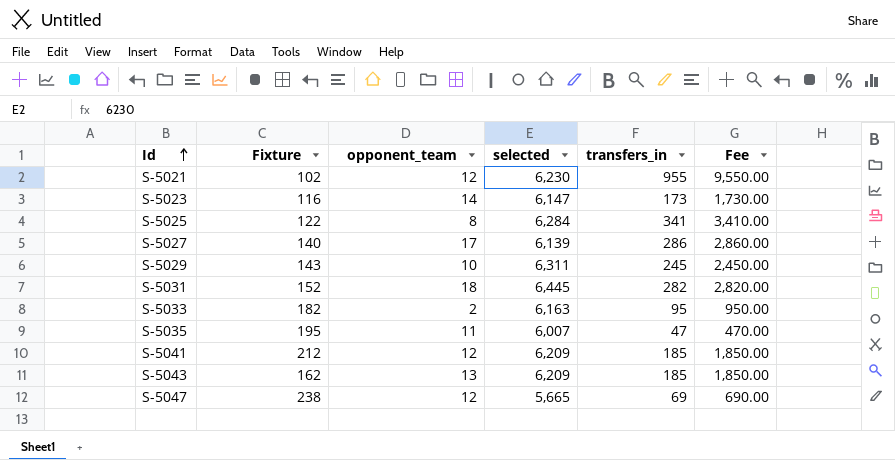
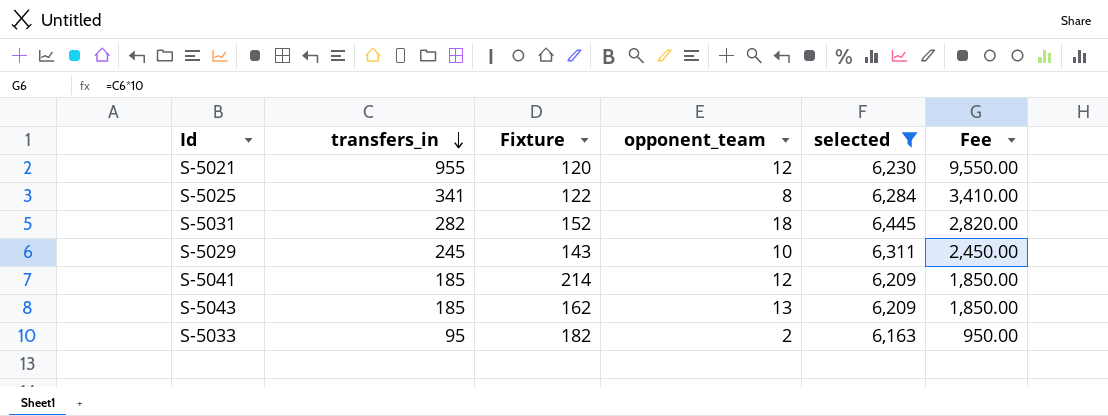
filter: none -> selected >= 6,163
row order: Id ascending -> transfers_in descending
column transfers_in | position: 5 -> 2
S-5021 | Fixture: 102 -> 120
S-5041 | Fixture: 212 -> 214

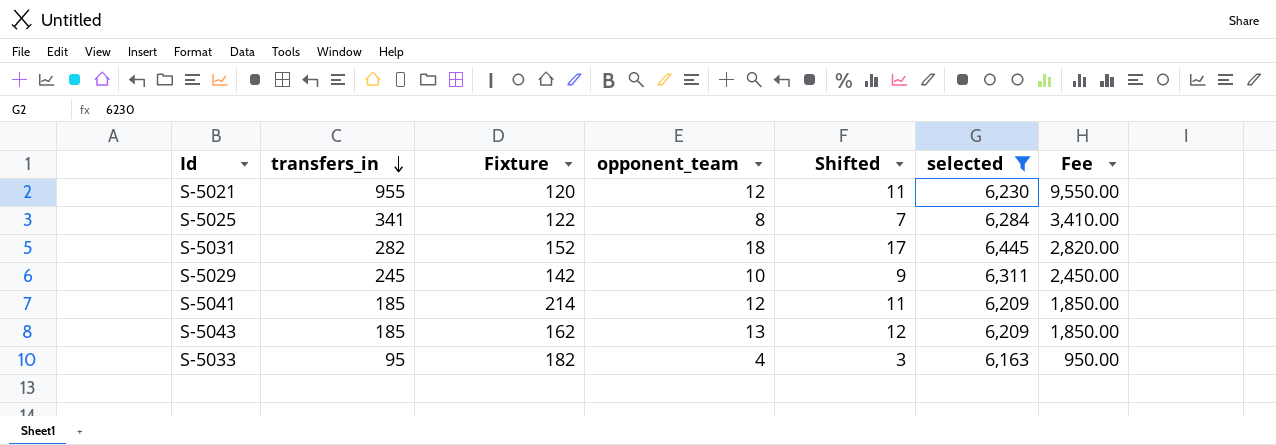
column Shifted | formula: none -> [opponent_team] - 1
S-5029 | Fixture: 143 -> 142
S-5033 | opponent_team: 2 -> 4

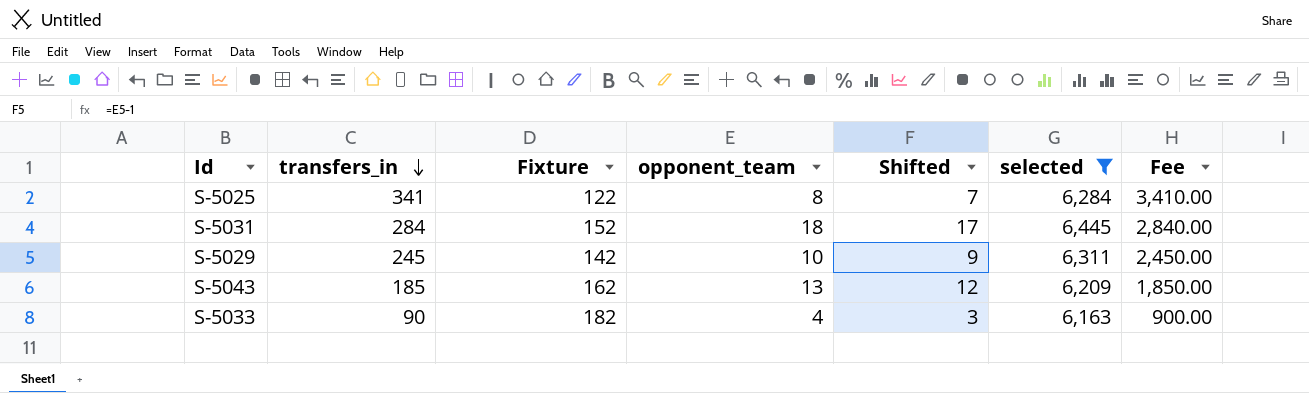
row S-5021: 955 | 120 | 12 | 11 | 6,230 | 9,550.00 -> none
row S-5041: 185 | 214 | 12 | 11 | 6,209 | 1,850.00 -> none
S-5031 | transfers_in: 282 -> 284
S-5031 | Fee: 2,820.00 -> 2,840.00
S-5033 | transfers_in: 95 -> 90
S-5033 | Fee: 950.00 -> 900.00

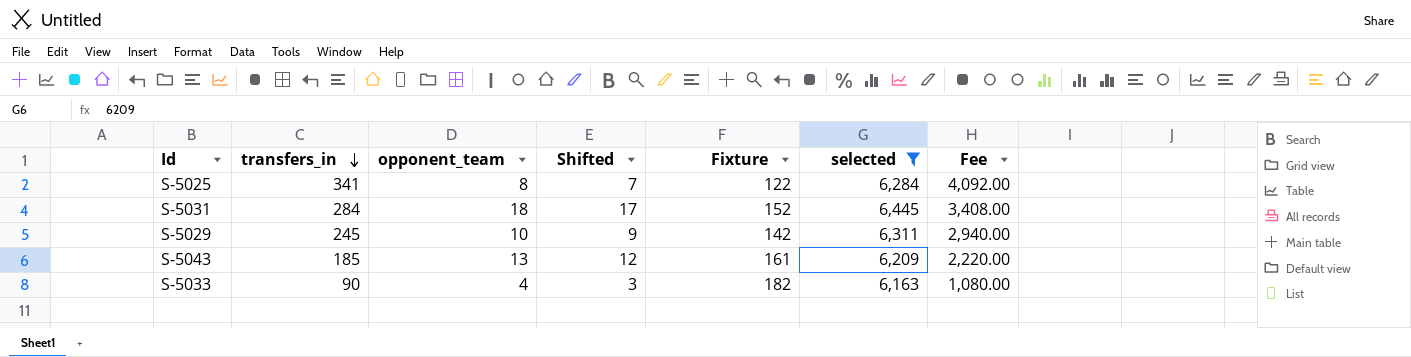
column Fixture | position: 3 -> 5
column Fee | formula: [transfers_in] * 10 -> [transfers_in] * 12
S-5043 | Fixture: 162 -> 161

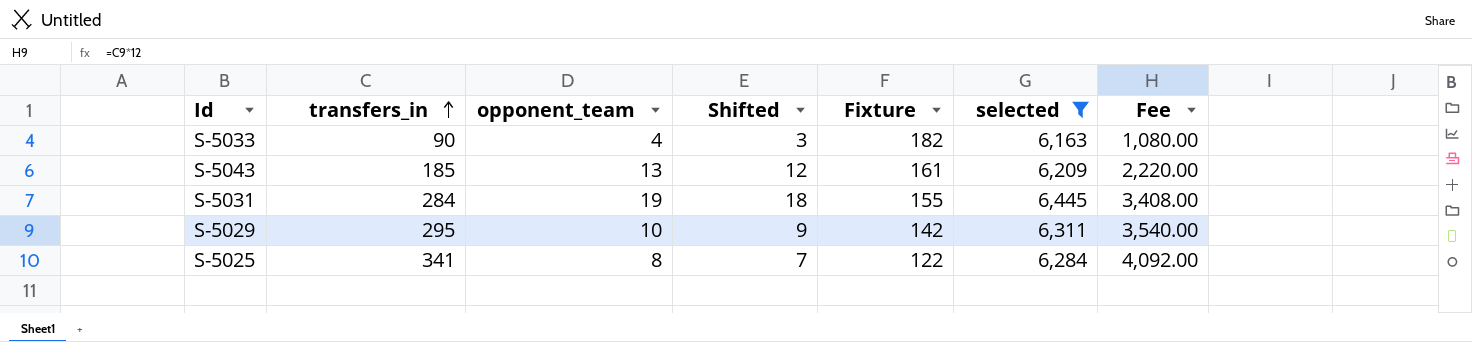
row order: transfers_in descending -> transfers_in ascending
S-5031 | opponent_team: 18 -> 19
S-5031 | Shifted: 17 -> 18
S-5031 | Fixture: 152 -> 155
S-5029 | transfers_in: 245 -> 295
S-5029 | Fee: 2,940.00 -> 3,540.00

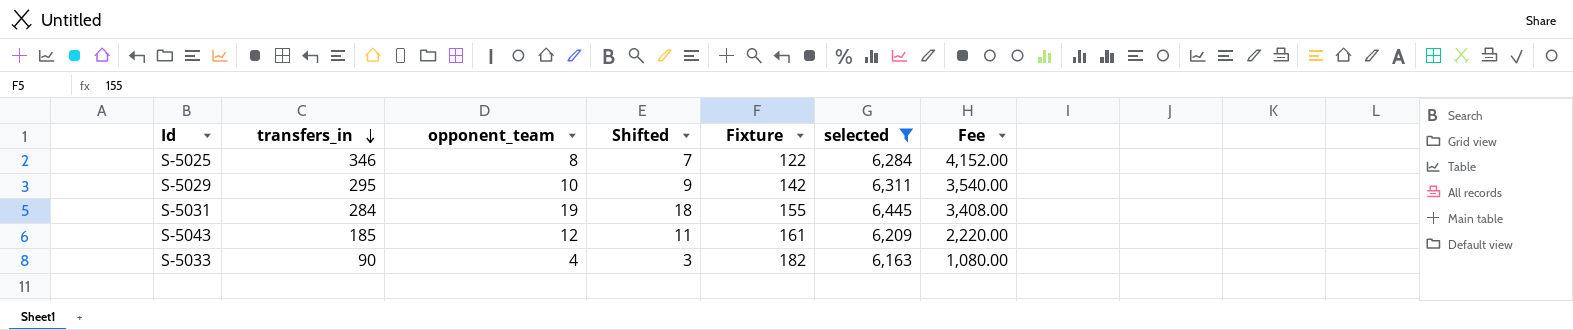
row order: transfers_in ascending -> transfers_in descending
S-5025 | transfers_in: 341 -> 346
S-5025 | Fee: 4,092.00 -> 4,152.00
S-5043 | opponent_team: 13 -> 12
S-5043 | Shifted: 12 -> 11

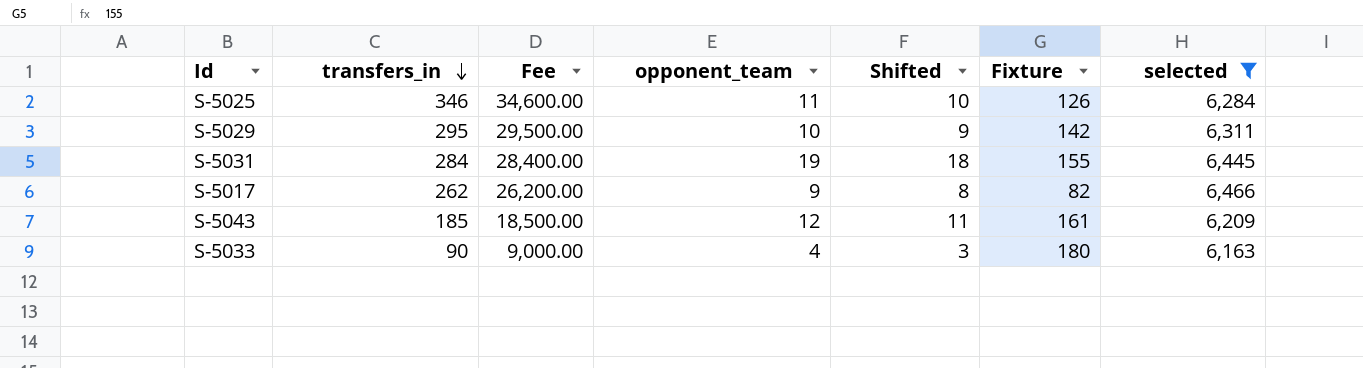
column Fee | formula: [transfers_in] * 12 -> [transfers_in] * 100
column Fee | position: 7 -> 3
S-5025 | opponent_team: 8 -> 11
S-5025 | Shifted: 7 -> 10
S-5025 | Fixture: 122 -> 126
row S-5017: none -> 262 | 26,200.00 | 9 | 8 | 82 | 6,466
S-5033 | Fixture: 182 -> 180

